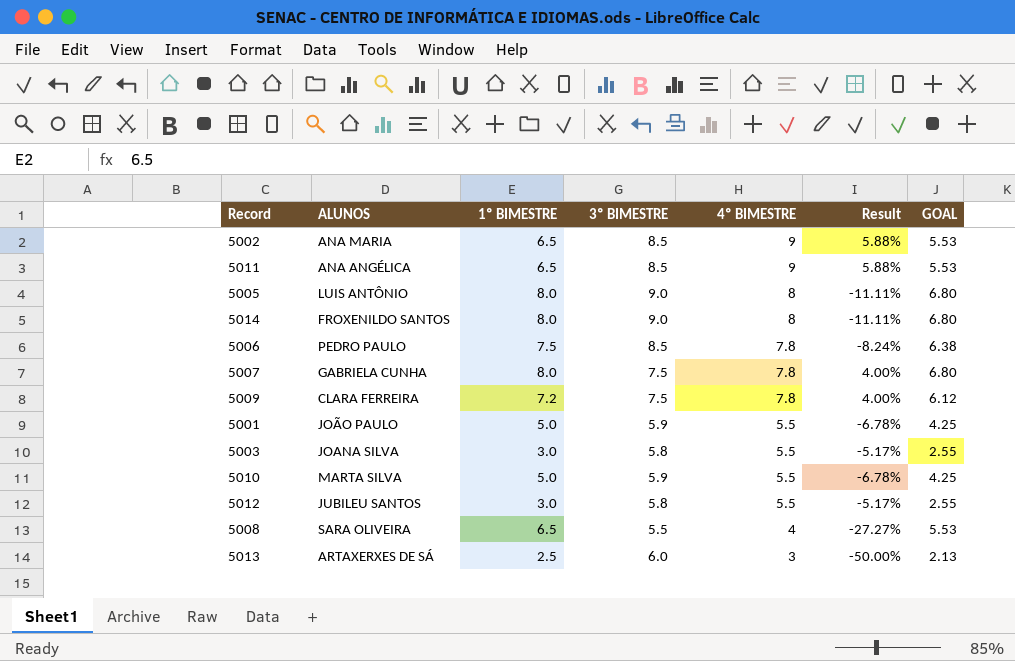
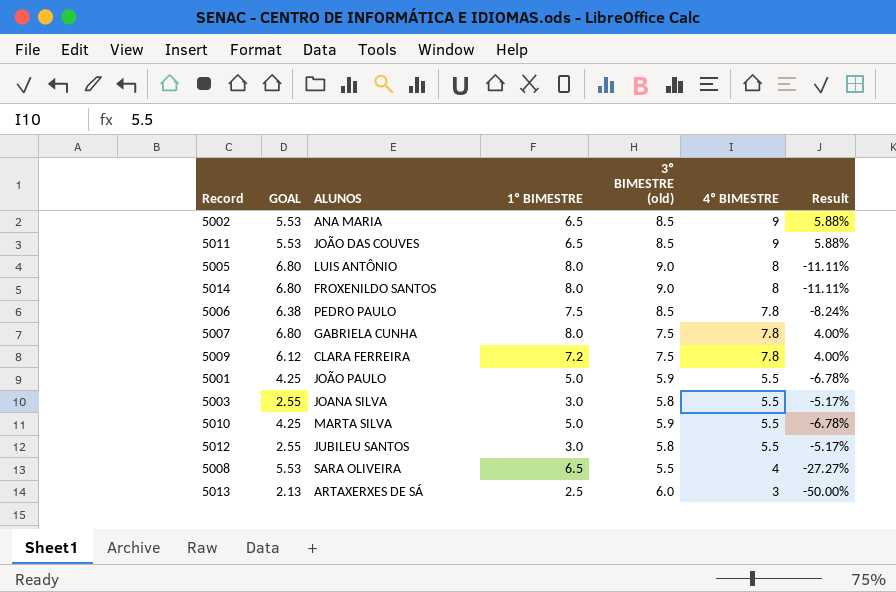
column GOAL | position: 7 -> 2
column name: 3º BIMESTRE -> 3º BIMESTRE (old)
5011 | ALUNOS: ANA ANGÉLICA -> JOÃO DAS COUVES

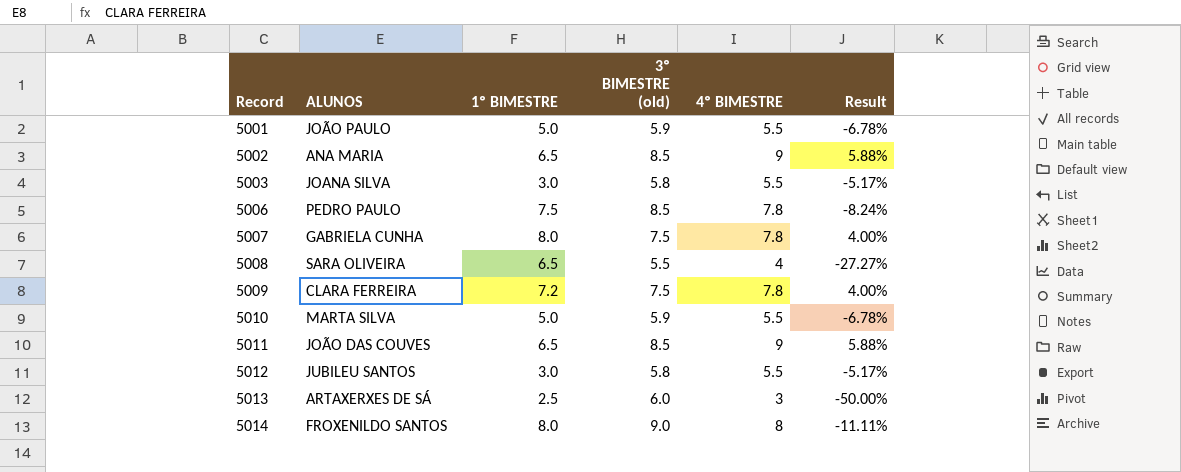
row order: 4º BIMESTRE descending -> Record ascending
column GOAL | formula: [1º BIMESTRE] * 0.85 -> none
row 5005: 6.80 | LUIS ANTÔNIO | 8.0 | 9.0 | 8 | -11.11% -> none

